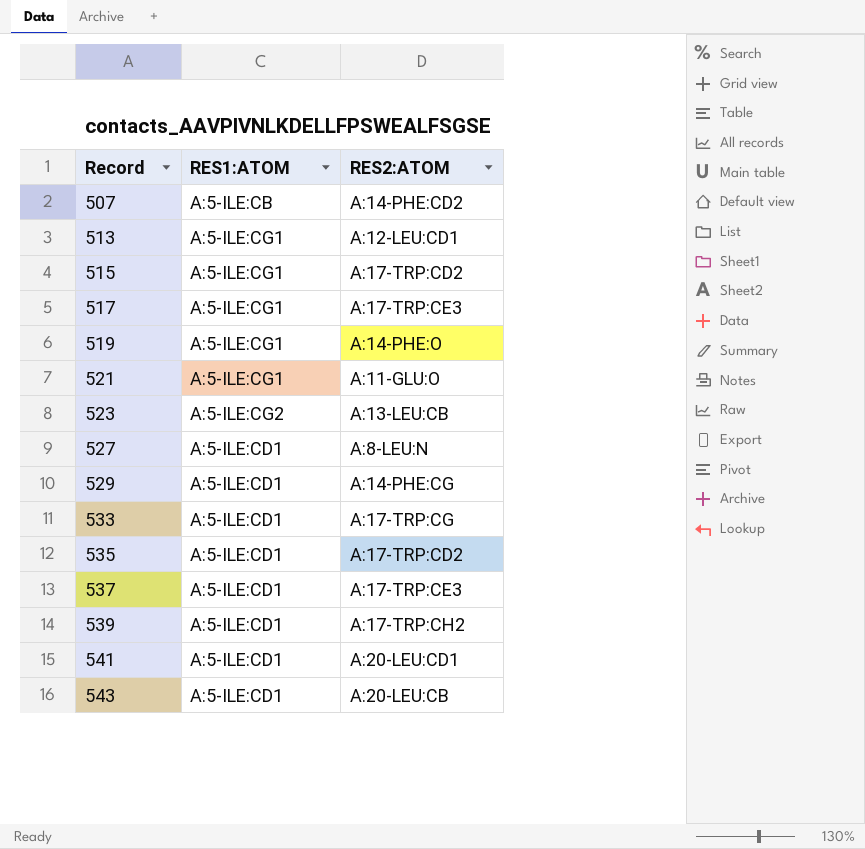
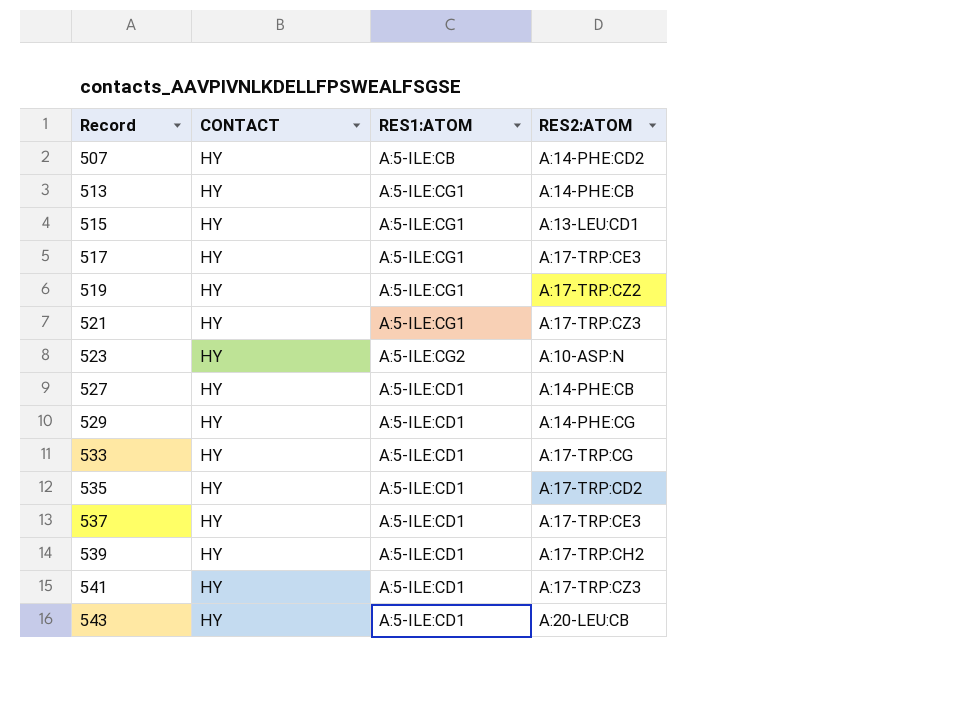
column CONTACT | position: none -> 2
513 | RES2:ATOM: A:12-LEU:CD1 -> A:14-PHE:CB
515 | RES2:ATOM: A:17-TRP:CD2 -> A:13-LEU:CD1
519 | RES2:ATOM: A:14-PHE:O -> A:17-TRP:CZ2
521 | RES2:ATOM: A:11-GLU:O -> A:17-TRP:CZ3
523 | RES2:ATOM: A:13-LEU:CB -> A:10-ASP:N
527 | RES2:ATOM: A:8-LEU:N -> A:14-PHE:CB
541 | RES2:ATOM: A:20-LEU:CD1 -> A:17-TRP:CZ3

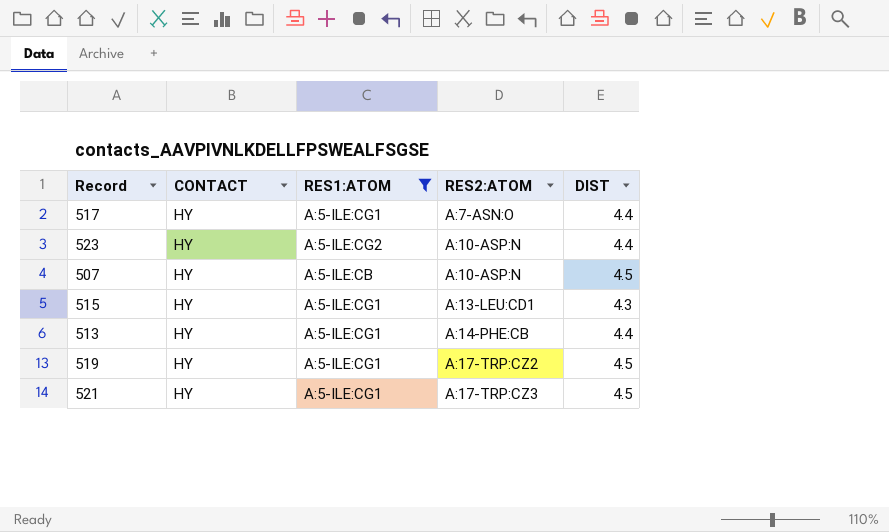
filter: none -> RES1:ATOM != A:5-ILE:CD1
row order: Record ascending -> RES2:ATOM ascending
column DIST | position: none -> 5
517 | RES2:ATOM: A:17-TRP:CE3 -> A:7-ASN:O
507 | RES2:ATOM: A:14-PHE:CD2 -> A:10-ASP:N

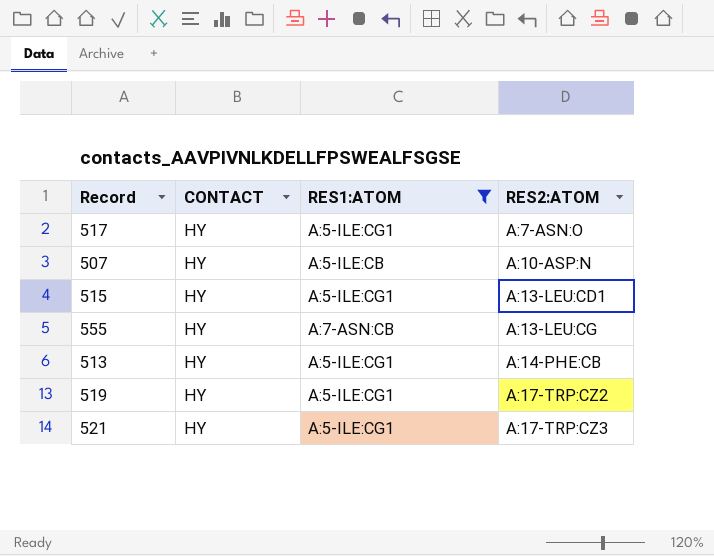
column DIST | position: 5 -> none
row 523: HY | A:5-ILE:CG2 | A:10-ASP:N | 4.4 -> none
row 555: none -> HY | A:7-ASN:CB | A:13-LEU:CG

